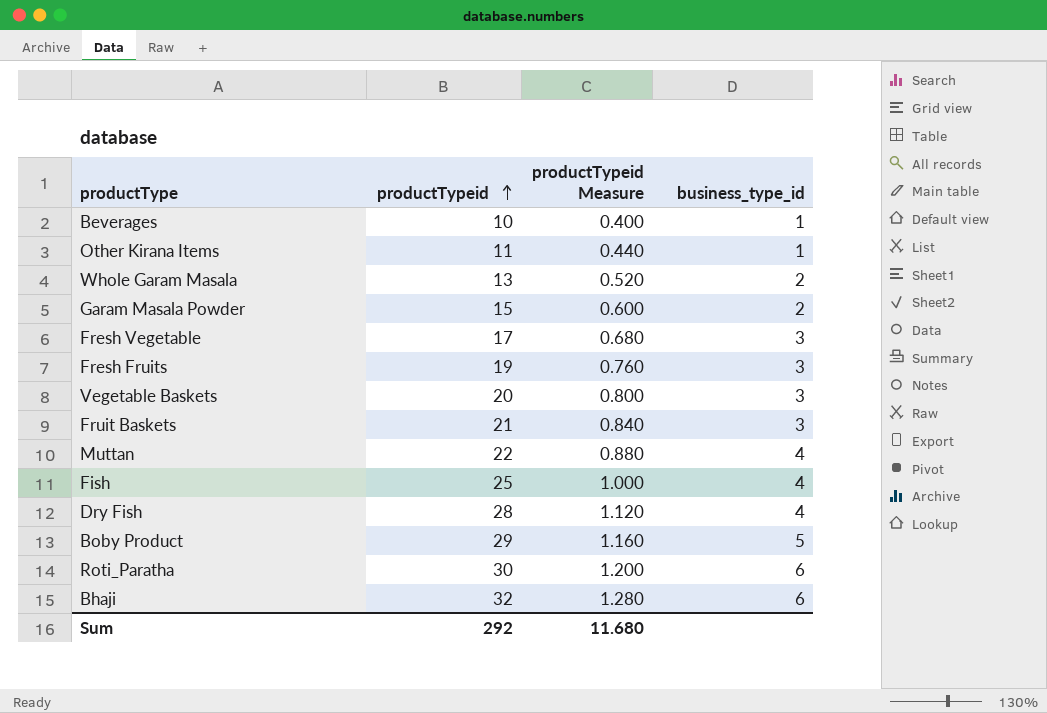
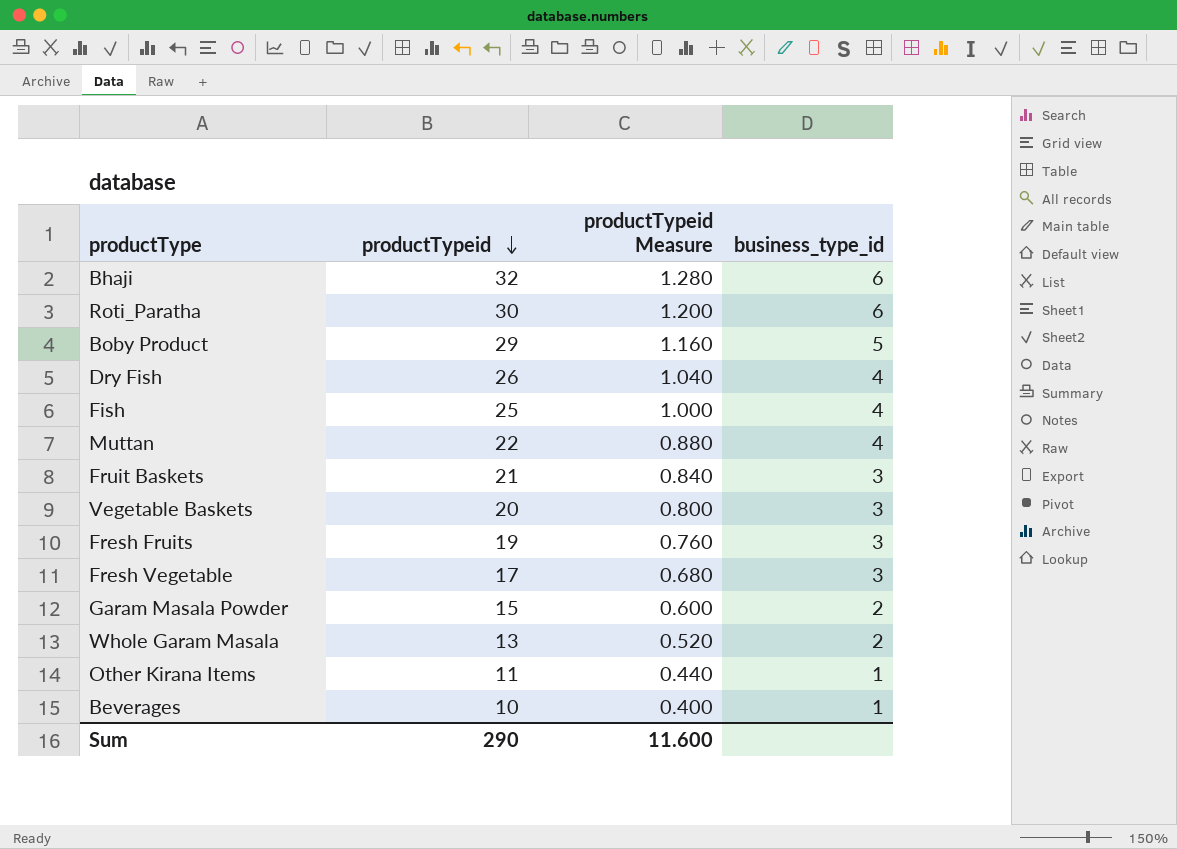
row order: productTypeid ascending -> productTypeid descending
Dry Fish | productTypeid: 28 -> 26
Dry Fish | productTypeid Measure: 1.120 -> 1.040
Sum | productTypeid: 292 -> 290
Sum | productTypeid Measure: 11.680 -> 11.600

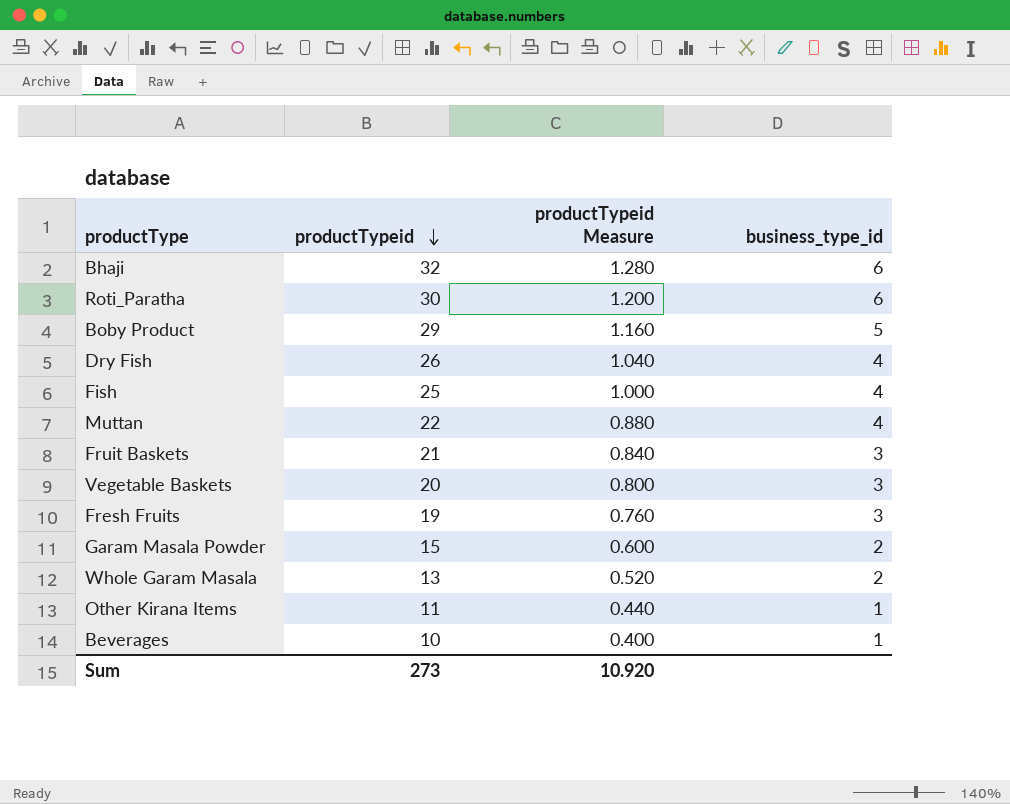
row Fresh Vegetable: 17 | 0.680 | 3 -> none
Sum | productTypeid: 290 -> 273
Sum | productTypeid Measure: 11.600 -> 10.920

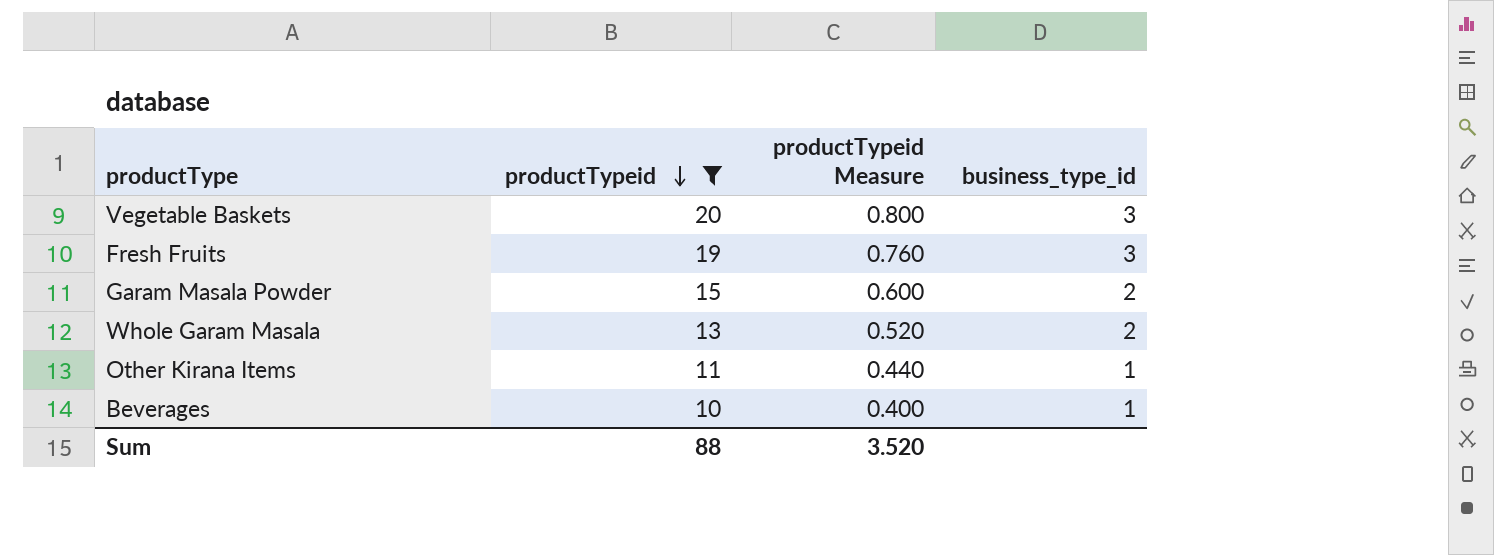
filter: none -> productTypeid <= 20
Sum | productTypeid: 273 -> 88
Sum | productTypeid Measure: 10.920 -> 3.520

